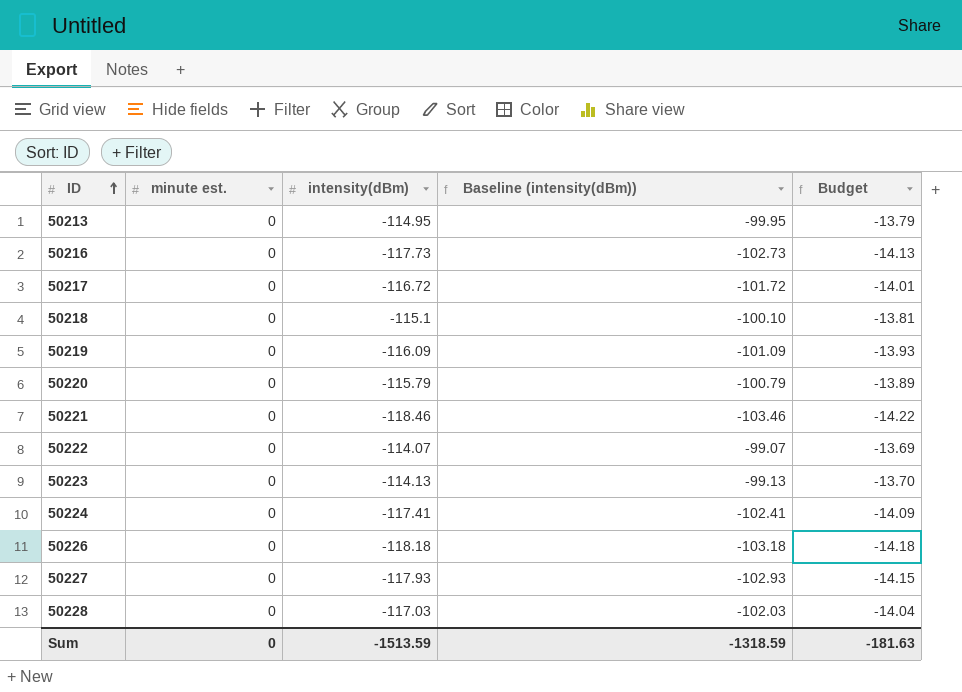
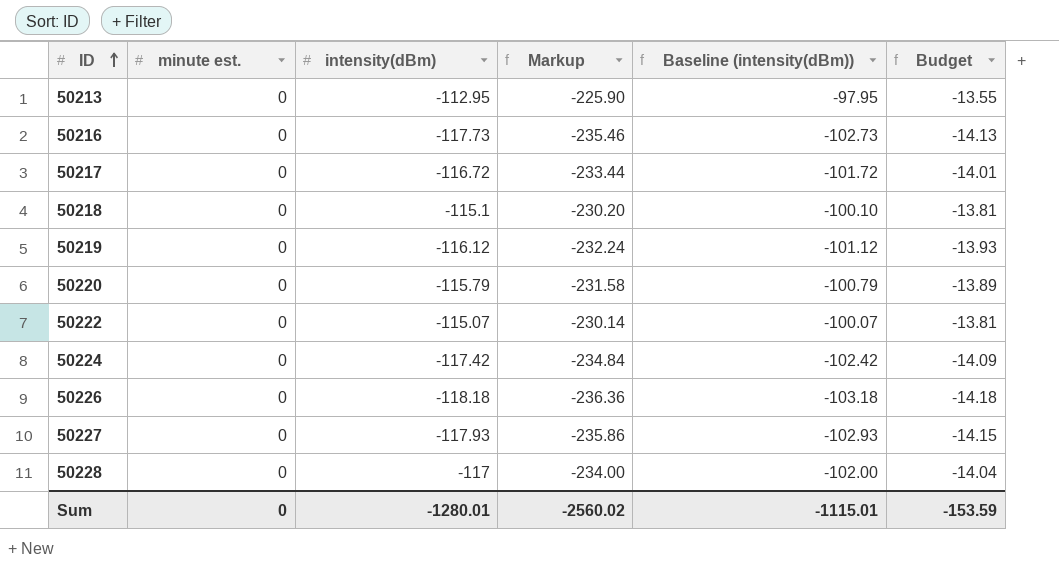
column Markup | formula: none -> [intensity(dBm)] * 2
row 50221: 0 | -118.46 | -103.46 | -14.22 -> none
row 50223: 0 | -114.13 | -99.13 | -13.70 -> none
50213 | intensity(dBm): -114.95 -> -112.95
50213 | Baseline (intensity(dBm)): -99.95 -> -97.95
50213 | Budget: -13.79 -> -13.55
50219 | intensity(dBm): -116.09 -> -116.12
50219 | Baseline (intensity(dBm)): -101.09 -> -101.12
50222 | intensity(dBm): -114.07 -> -115.07
50222 | Baseline (intensity(dBm)): -99.07 -> -100.07
50222 | Budget: -13.69 -> -13.81
50224 | intensity(dBm): -117.41 -> -117.42
50224 | Baseline (intensity(dBm)): -102.41 -> -102.42
50228 | intensity(dBm): -117.03 -> -117
50228 | Baseline (intensity(dBm)): -102.03 -> -102.00
Sum | intensity(dBm): -1513.59 -> -1280.01
Sum | Baseline (intensity(dBm)): -1318.59 -> -1115.01
Sum | Budget: -181.63 -> -153.59

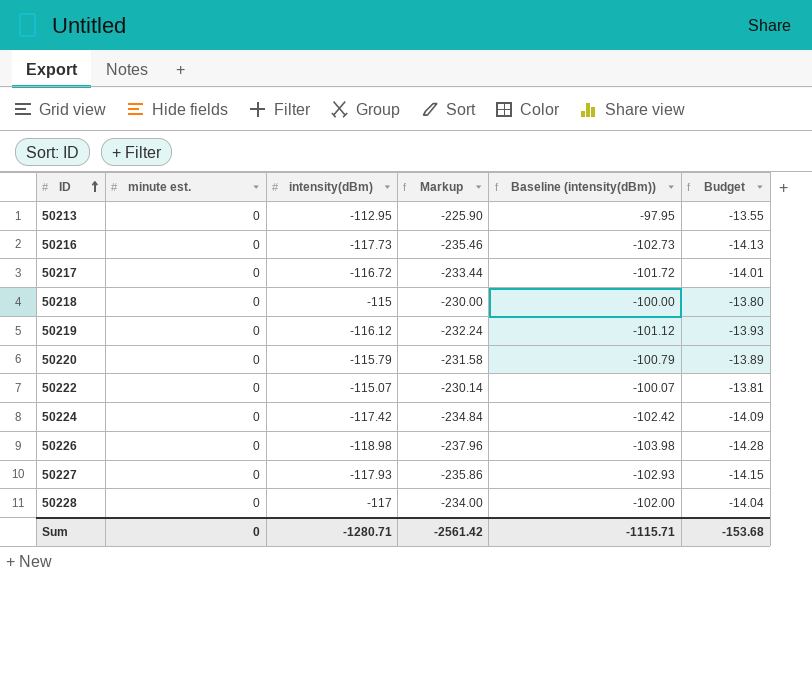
50218 | intensity(dBm): -115.1 -> -115
50218 | Markup: -230.20 -> -230.00
50218 | Baseline (intensity(dBm)): -100.10 -> -100.00
50218 | Budget: -13.81 -> -13.80
50226 | intensity(dBm): -118.18 -> -118.98
50226 | Markup: -236.36 -> -237.96
50226 | Baseline (intensity(dBm)): -103.18 -> -103.98
50226 | Budget: -14.18 -> -14.28
Sum | intensity(dBm): -1280.01 -> -1280.71
Sum | Markup: -2560.02 -> -2561.42
Sum | Baseline (intensity(dBm)): -1115.01 -> -1115.71
Sum | Budget: -153.59 -> -153.68

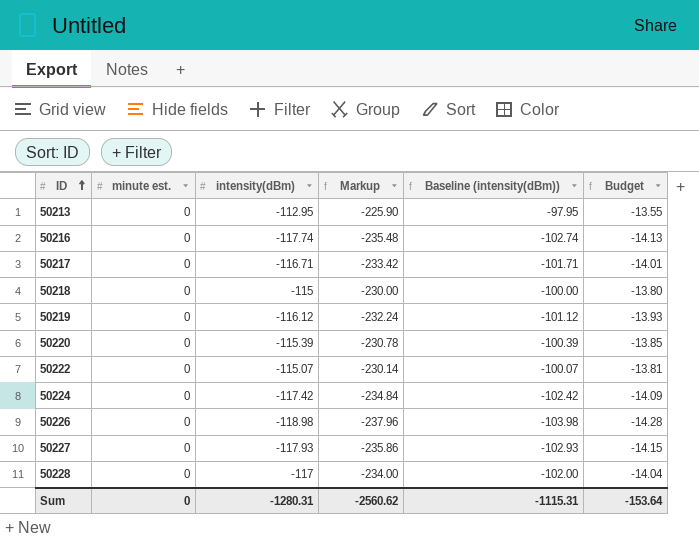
50216 | intensity(dBm): -117.73 -> -117.74
50216 | Markup: -235.46 -> -235.48
50216 | Baseline (intensity(dBm)): -102.73 -> -102.74
50217 | intensity(dBm): -116.72 -> -116.71
50217 | Markup: -233.44 -> -233.42
50217 | Baseline (intensity(dBm)): -101.72 -> -101.71
50220 | intensity(dBm): -115.79 -> -115.39
50220 | Markup: -231.58 -> -230.78
50220 | Baseline (intensity(dBm)): -100.79 -> -100.39
50220 | Budget: -13.89 -> -13.85
Sum | intensity(dBm): -1280.71 -> -1280.31
Sum | Markup: -2561.42 -> -2560.62
Sum | Baseline (intensity(dBm)): -1115.71 -> -1115.31
Sum | Budget: -153.68 -> -153.64

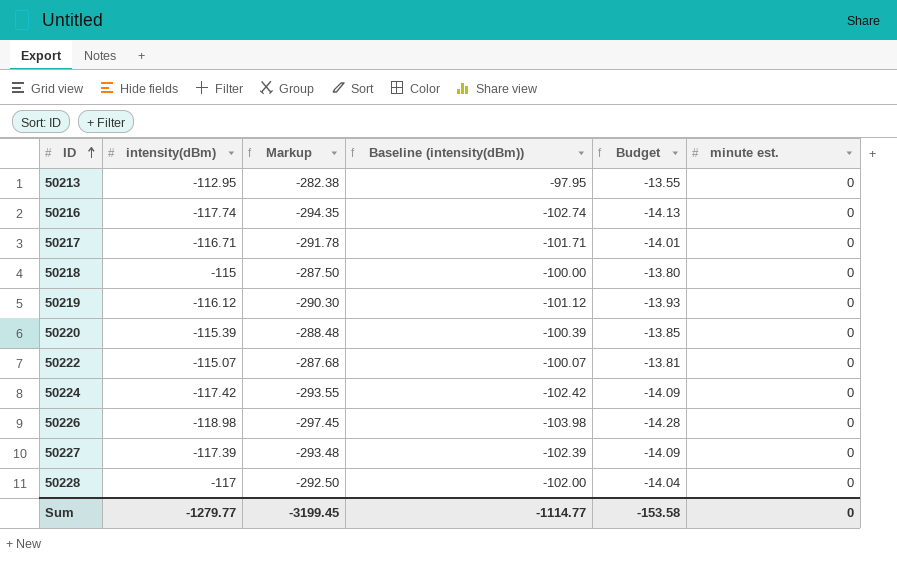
column Markup | formula: [intensity(dBm)] * 2 -> [intensity(dBm)] * 2.5
column minute est. | position: 2 -> 6
50227 | intensity(dBm): -117.93 -> -117.39
50227 | Baseline (intensity(dBm)): -102.93 -> -102.39
50227 | Budget: -14.15 -> -14.09
Sum | intensity(dBm): -1280.31 -> -1279.77
Sum | Markup: -2560.62 -> -3199.45
Sum | Baseline (intensity(dBm)): -1115.31 -> -1114.77
Sum | Budget: -153.64 -> -153.58

